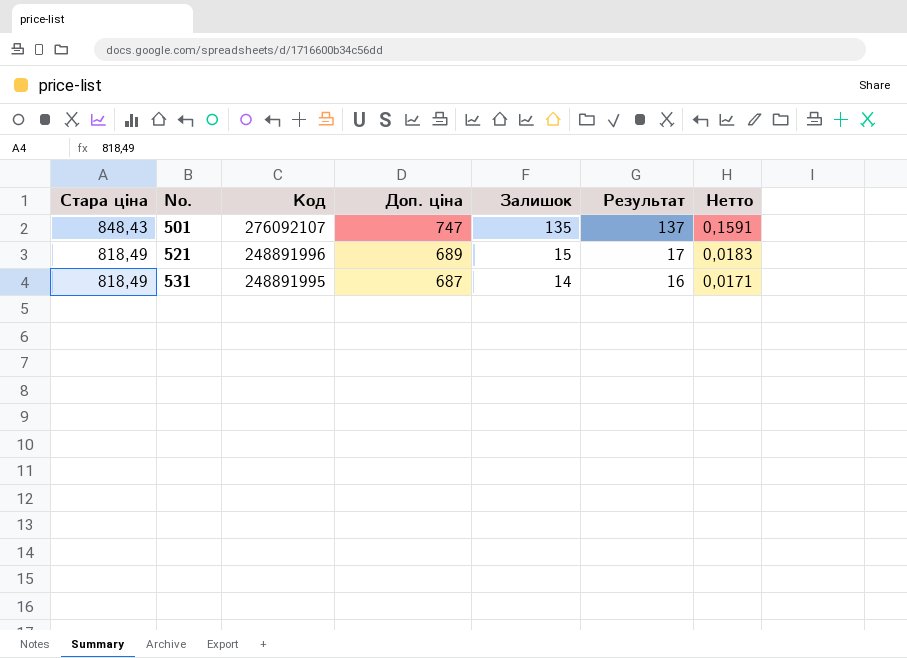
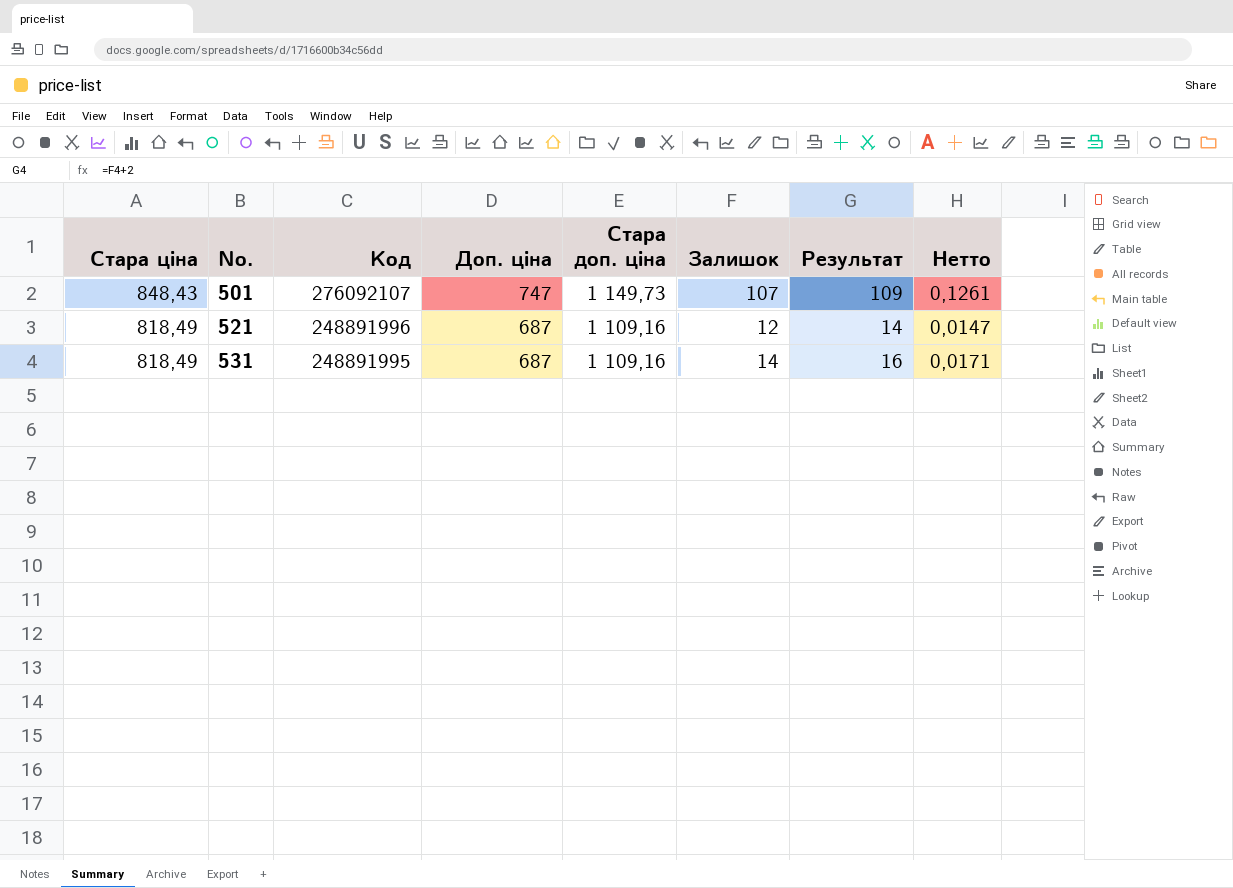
column Стара доп. ціна | position: none -> 5
501 | Залишок: 135 -> 107
501 | Результат: 137 -> 109
501 | Нетто: 0,1591 -> 0,1261
521 | Доп. ціна: 689 -> 687
521 | Залишок: 15 -> 12
521 | Результат: 17 -> 14
521 | Нетто: 0,0183 -> 0,0147

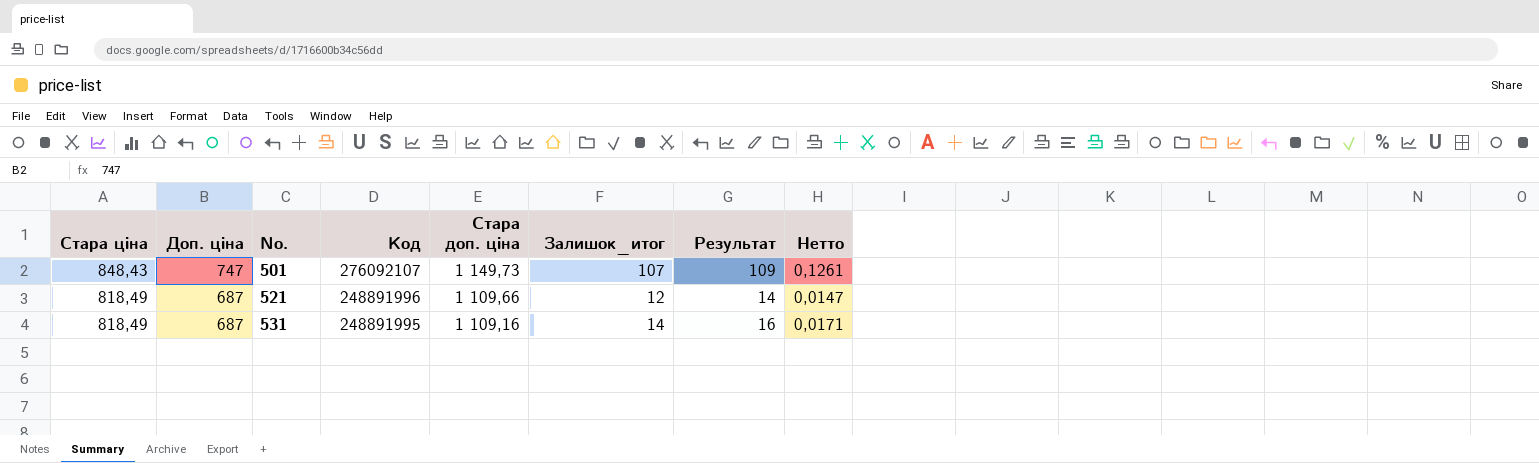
column Доп. ціна | position: 4 -> 2
column name: Залишок -> Залишок_итог
521 | Стара доп. ціна: 1 109,16 -> 1 109,66

